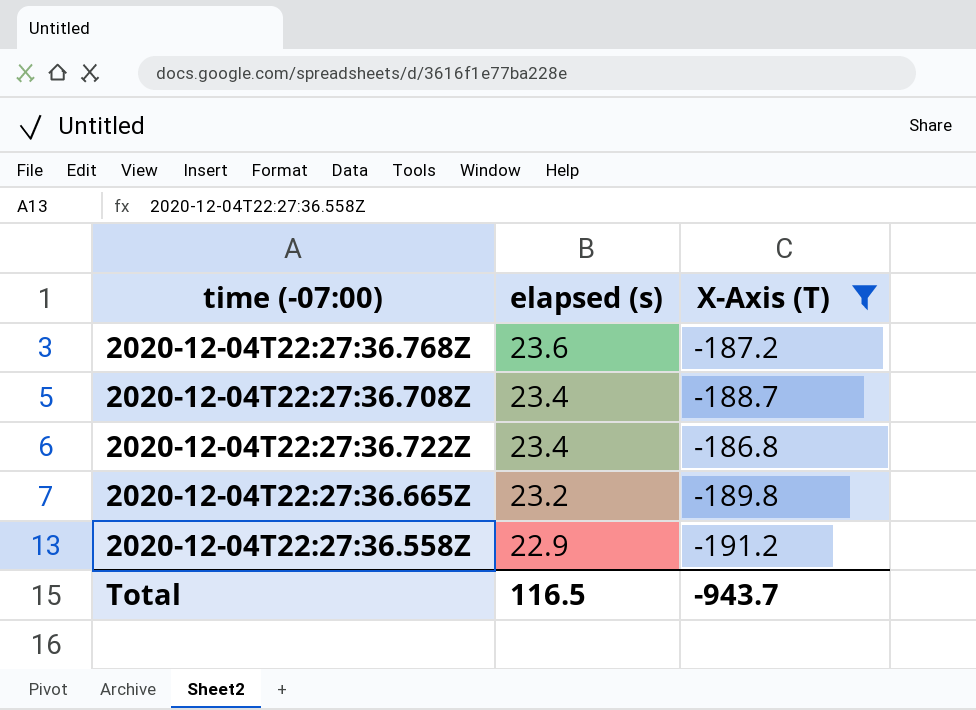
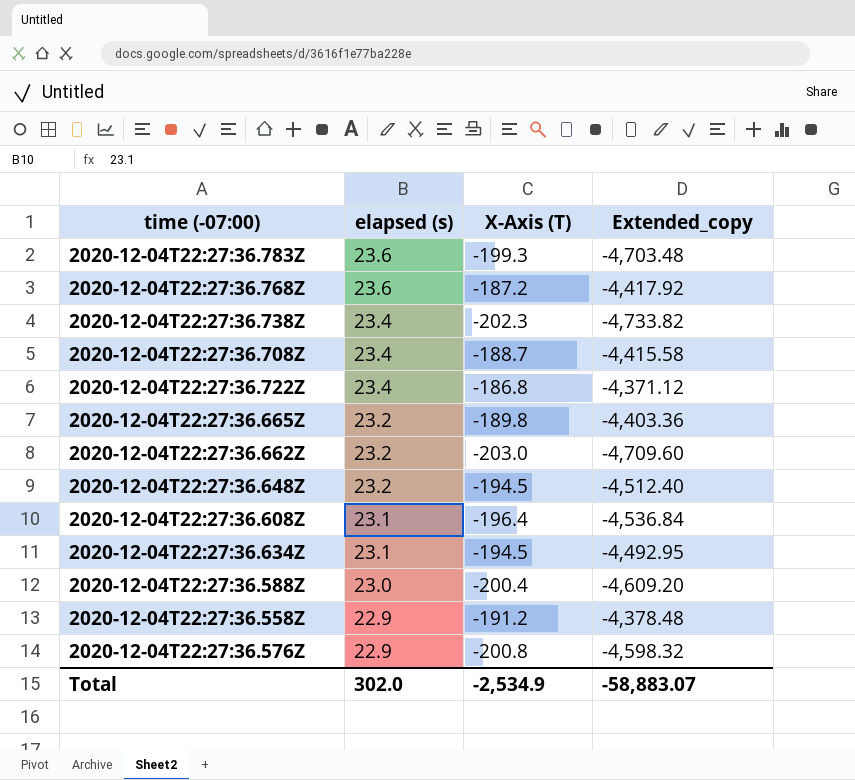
filter: X-Axis (T) >= -191.2 -> none
column Extended_copy | formula: none -> [elapsed (s)] * [X-Axis (T)]
Total | elapsed (s): 116.5 -> 302.0
Total | X-Axis (T): -943.7 -> -2,534.9

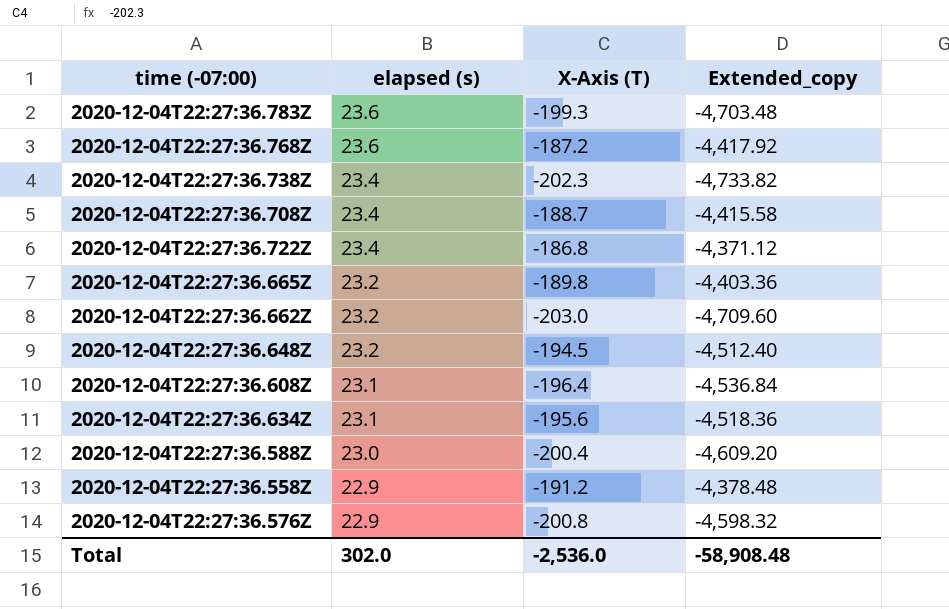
2020-12-04T22:27:36.634Z | X-Axis (T): -194.5 -> -195.6
2020-12-04T22:27:36.634Z | Extended_copy: -4,492.95 -> -4,518.36
Total | X-Axis (T): -2,534.9 -> -2,536.0
Total | Extended_copy: -58,883.07 -> -58,908.48

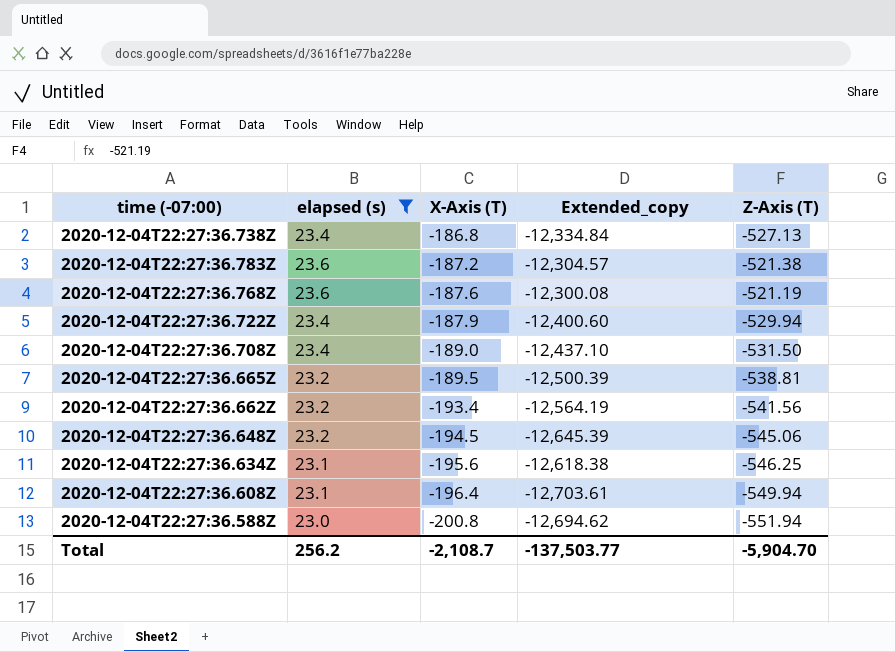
filter: none -> elapsed (s) != 22.9
row order: elapsed (s) descending -> X-Axis (T) descending
column Extended_copy | formula: [elapsed (s)] * [X-Axis (T)] -> [elapsed (s)] * [Z-Axis (T)]
column Z-Axis (T) | position: none -> 5
2020-12-04T22:27:36.738Z | X-Axis (T): -202.3 -> -186.8
2020-12-04T22:27:36.783Z | X-Axis (T): -199.3 -> -187.2
2020-12-04T22:27:36.768Z | X-Axis (T): -187.2 -> -187.6
2020-12-04T22:27:36.722Z | X-Axis (T): -186.8 -> -187.9
2020-12-04T22:27:36.708Z | X-Axis (T): -188.7 -> -189.0
2020-12-04T22:27:36.665Z | X-Axis (T): -189.8 -> -189.5
2020-12-04T22:27:36.662Z | X-Axis (T): -203.0 -> -193.4
2020-12-04T22:27:36.588Z | X-Axis (T): -200.4 -> -200.8
Total | elapsed (s): 302.0 -> 256.2
Total | X-Axis (T): -2,536.0 -> -2,108.7
Total | Extended_copy: -58,908.48 -> -137,503.77

